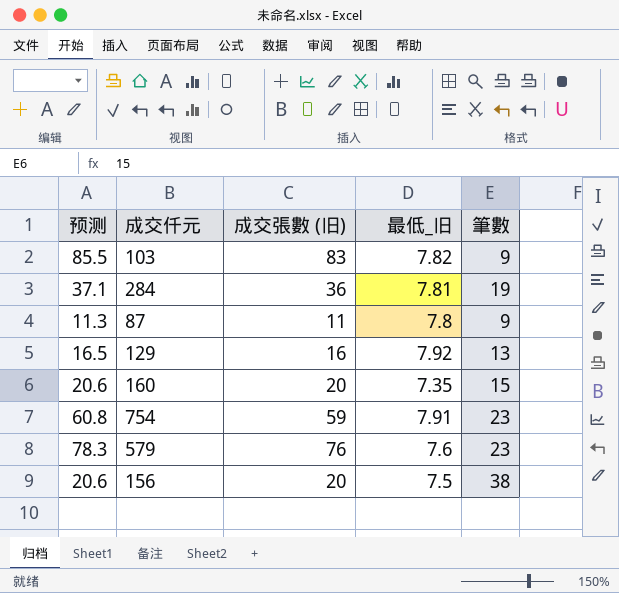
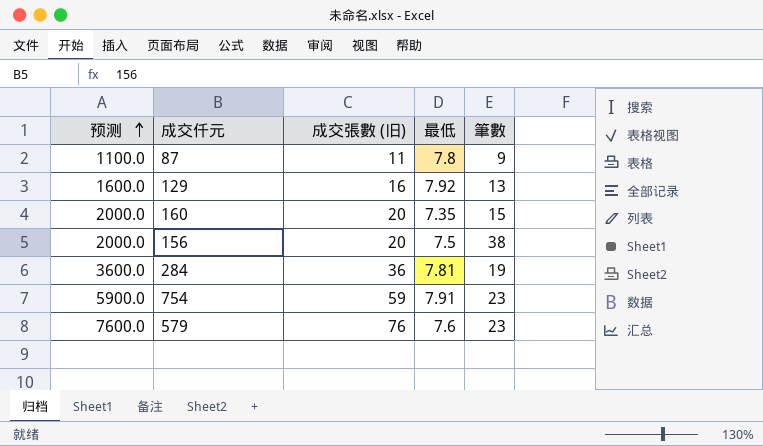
row order: none -> 预测 ascending
column 预测 | formula: [成交張數 (旧)] * 1.03 -> [成交張數 (旧)] * 100
column name: 最低_旧 -> 最低
row 103: 85.5 | 83 | 7.82 | 9 -> none

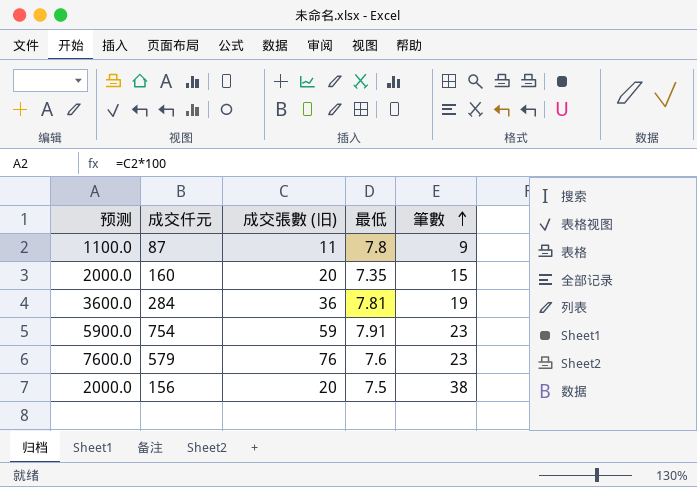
row order: 预测 ascending -> 筆數 ascending
row 129: 1600.0 | 16 | 7.92 | 13 -> none

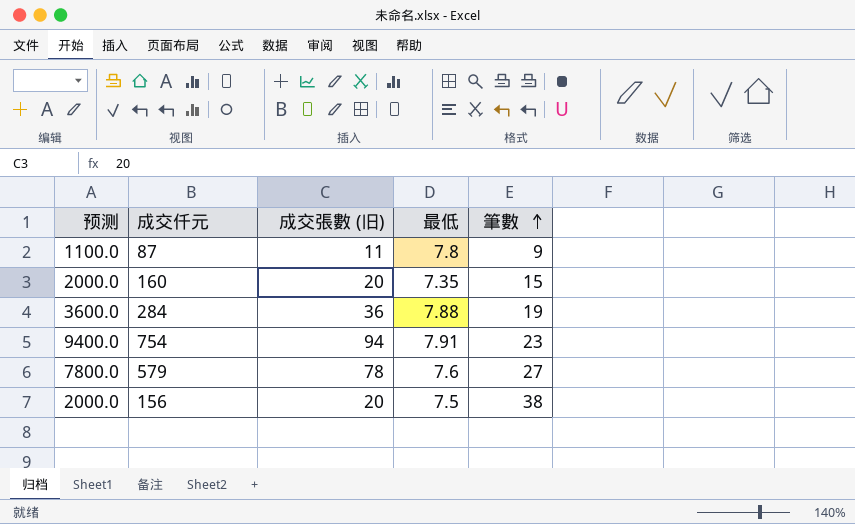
284 | 最低: 7.81 -> 7.88
754 | 预测: 5900.0 -> 9400.0
754 | 成交張數 (旧): 59 -> 94
579 | 预测: 7600.0 -> 7800.0
579 | 成交張數 (旧): 76 -> 78
579 | 筆數: 23 -> 27

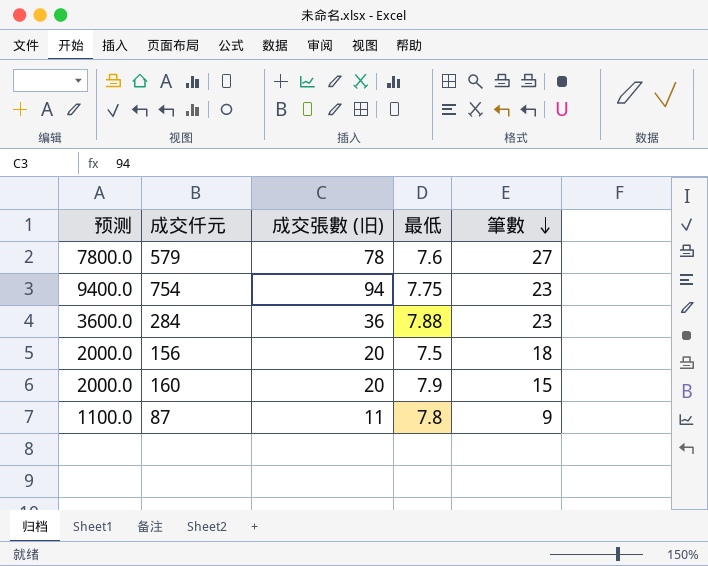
row order: 筆數 ascending -> 筆數 descending
754 | 最低: 7.91 -> 7.75
284 | 筆數: 19 -> 23
156 | 筆數: 38 -> 18
160 | 最低: 7.35 -> 7.9

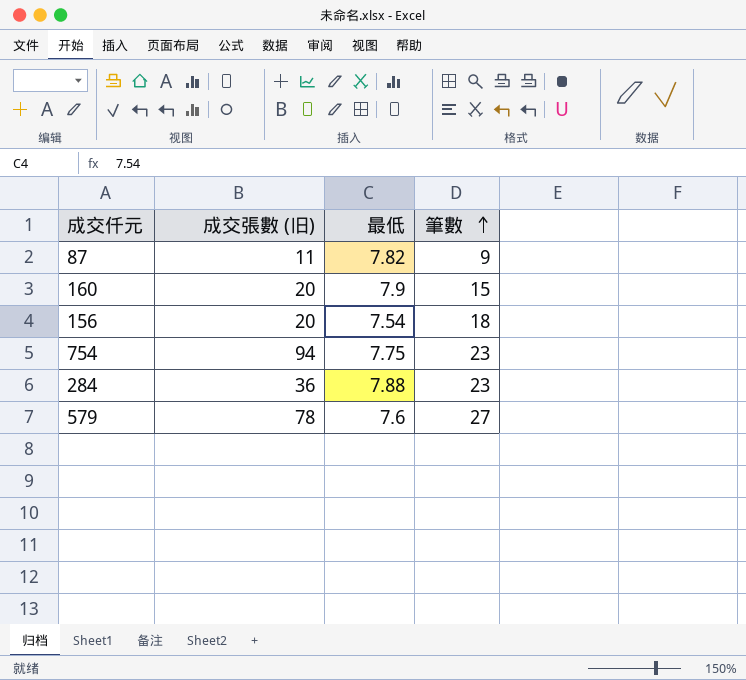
row order: 筆數 descending -> 筆數 ascending
column 预测 | formula: [成交張數 (旧)] * 100 -> none
87 | 最低: 7.8 -> 7.82
156 | 最低: 7.5 -> 7.54

